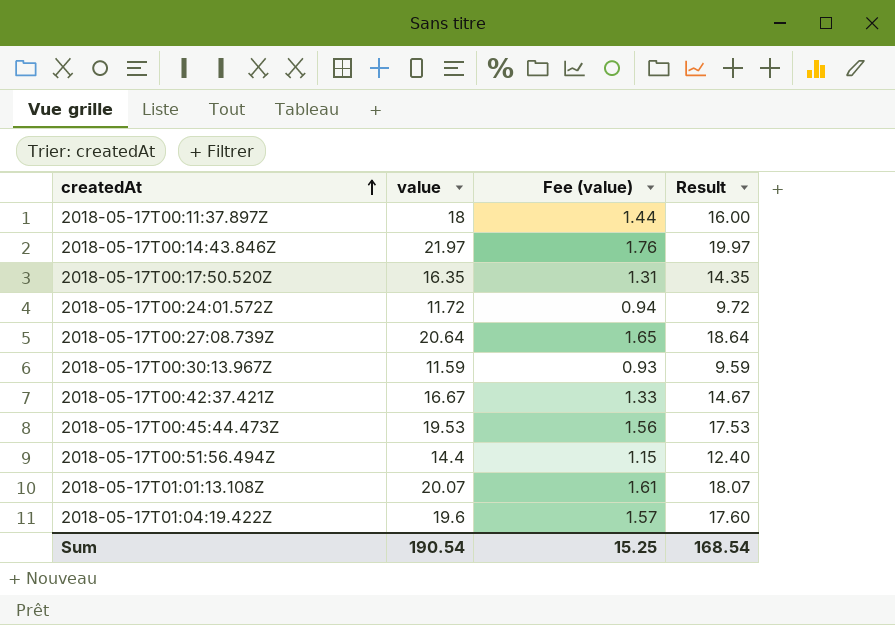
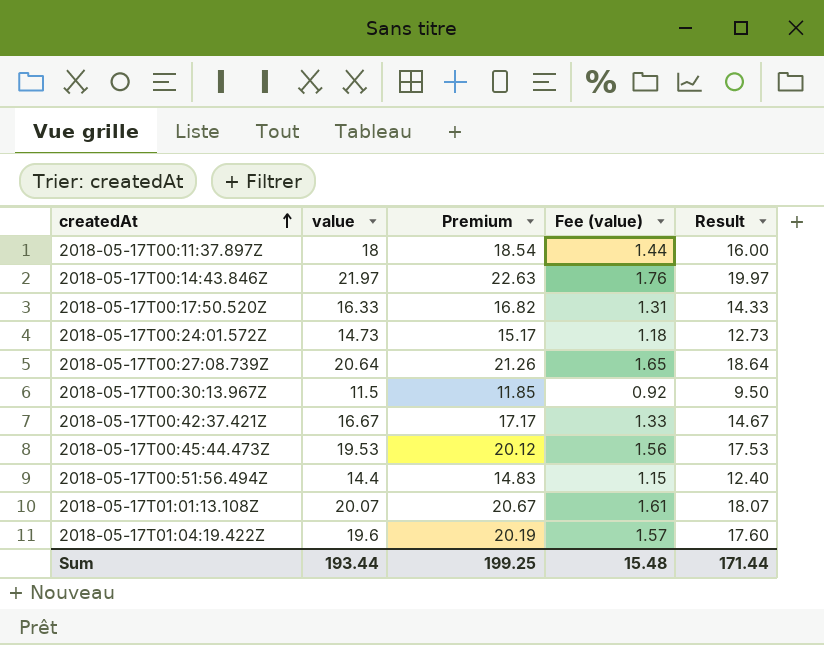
column Premium | formula: none -> [value] * 1.03
2018-05-17T00:17:50.520Z | value: 16.35 -> 16.33
2018-05-17T00:17:50.520Z | Result: 14.35 -> 14.33
2018-05-17T00:24:01.572Z | value: 11.72 -> 14.73
2018-05-17T00:24:01.572Z | Fee (value): 0.94 -> 1.18
2018-05-17T00:24:01.572Z | Result: 9.72 -> 12.73
2018-05-17T00:30:13.967Z | value: 11.59 -> 11.5
2018-05-17T00:30:13.967Z | Fee (value): 0.93 -> 0.92
2018-05-17T00:30:13.967Z | Result: 9.59 -> 9.50
Sum | value: 190.54 -> 193.44
Sum | Fee (value): 15.25 -> 15.48
Sum | Result: 168.54 -> 171.44

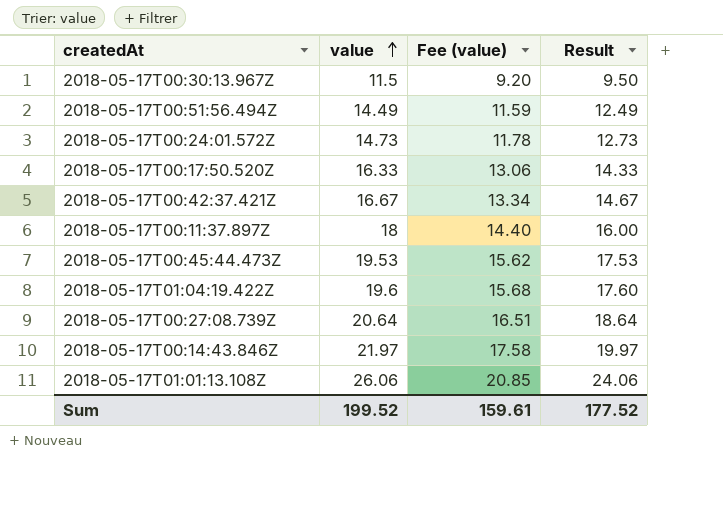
row order: createdAt ascending -> value ascending
column Premium | formula: [value] * 1.03 -> none
column Fee (value) | formula: [value] * 0.08 -> [value] * 0.8
2018-05-17T00:51:56.494Z | value: 14.4 -> 14.49
2018-05-17T00:51:56.494Z | Result: 12.40 -> 12.49
2018-05-17T01:01:13.108Z | value: 20.07 -> 26.06
2018-05-17T01:01:13.108Z | Result: 18.07 -> 24.06
Sum | value: 193.44 -> 199.52
Sum | Fee (value): 15.48 -> 159.61
Sum | Result: 171.44 -> 177.52

